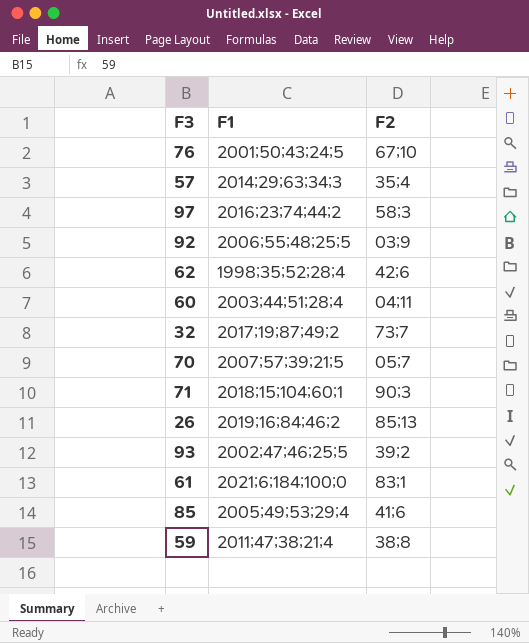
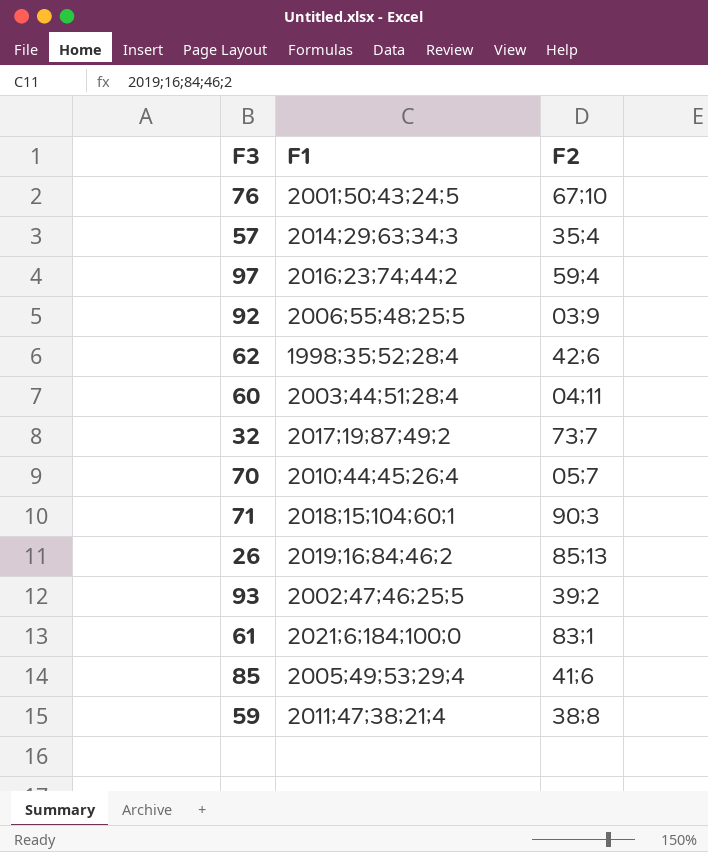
97 | F2: 58;3 -> 59;4
70 | F1: 2007;57;39;21;5 -> 2010;44;45;26;4

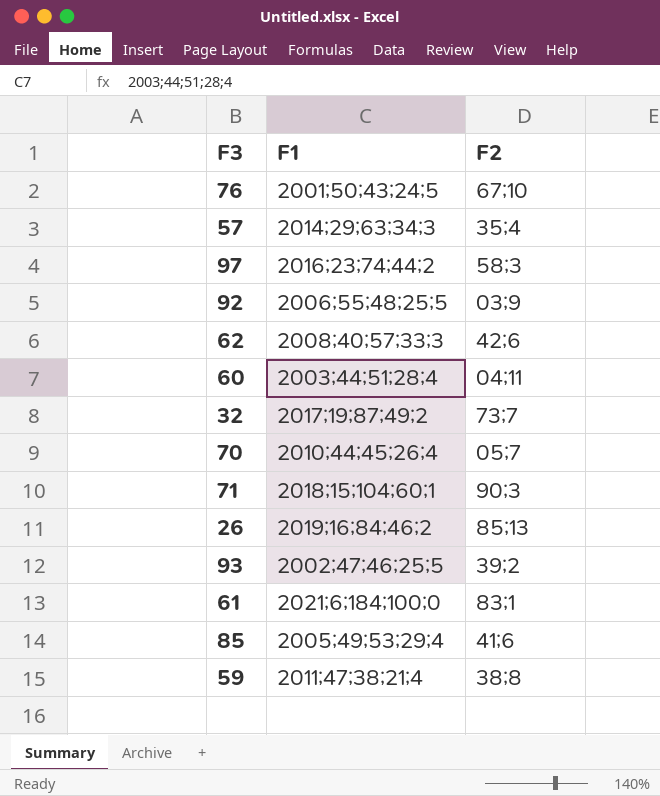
97 | F2: 59;4 -> 58;3
62 | F1: 1998;35;52;28;4 -> 2008;40;57;33;3

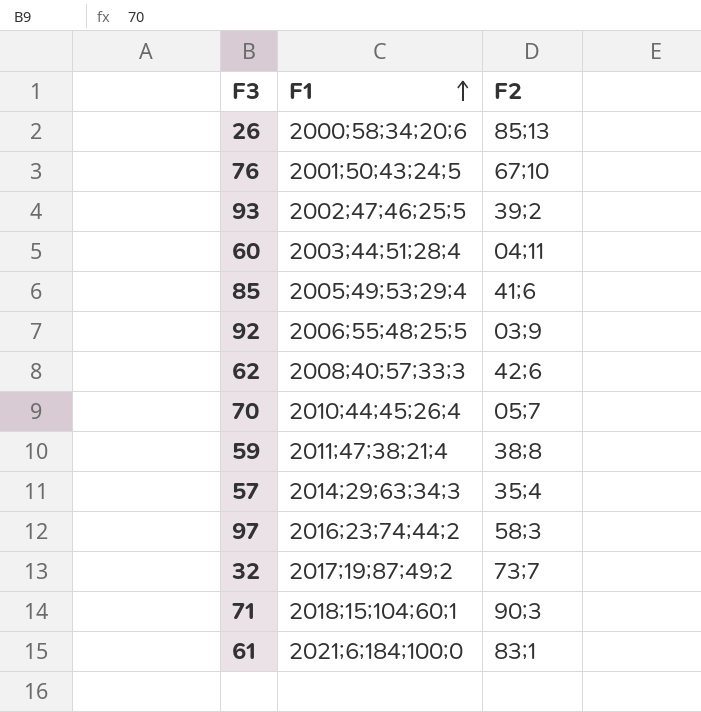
row order: none -> F1 ascending
26 | F1: 2019;16;84;46;2 -> 2000;58;34;20;6

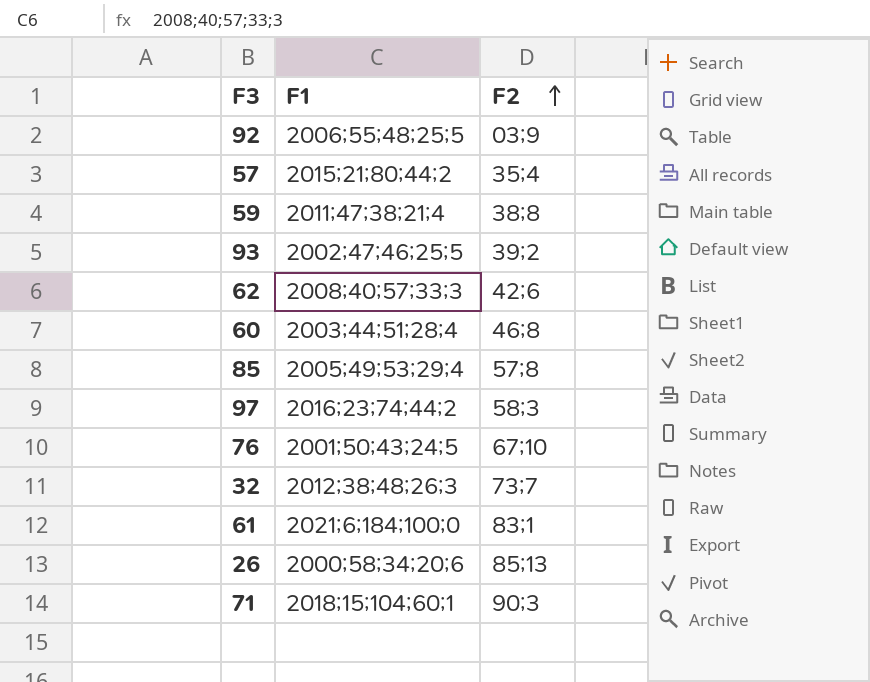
row order: F1 ascending -> F2 ascending
row 70: 2010;44;45;26;4 | 05;7 -> none
57 | F1: 2014;29;63;34;3 -> 2015;21;80;44;2
60 | F2: 04;11 -> 46;8
85 | F2: 41;6 -> 57;8
32 | F1: 2017;19;87;49;2 -> 2012;38;48;26;3

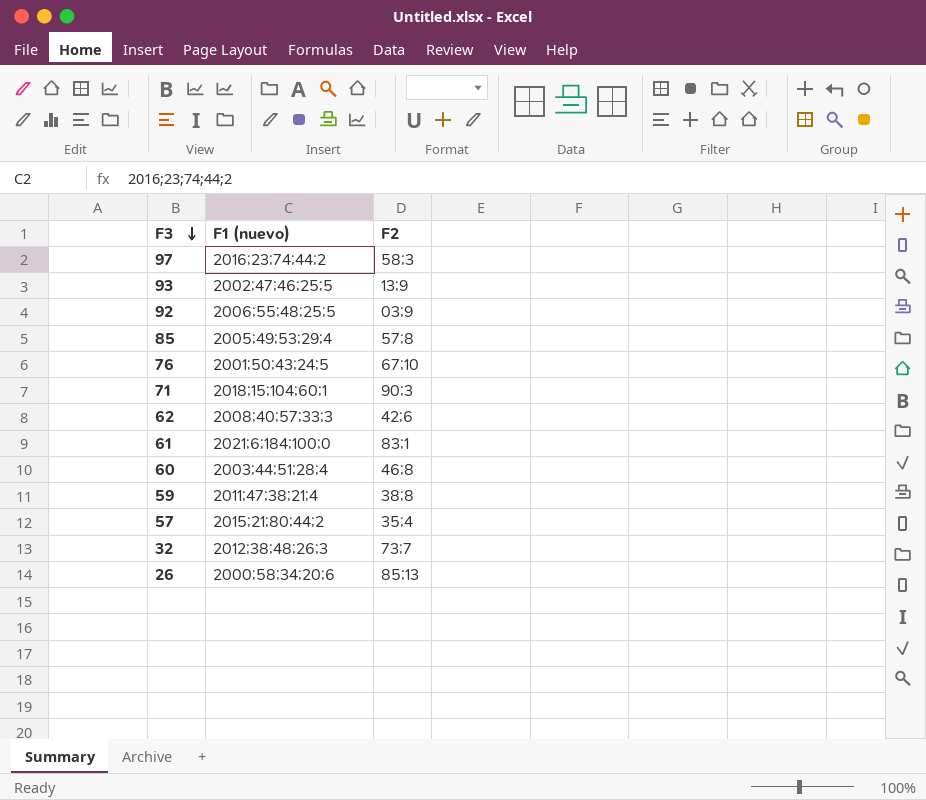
row order: F2 ascending -> F3 descending
column name: F1 -> F1 (nuevo)
93 | F2: 39;2 -> 13;9

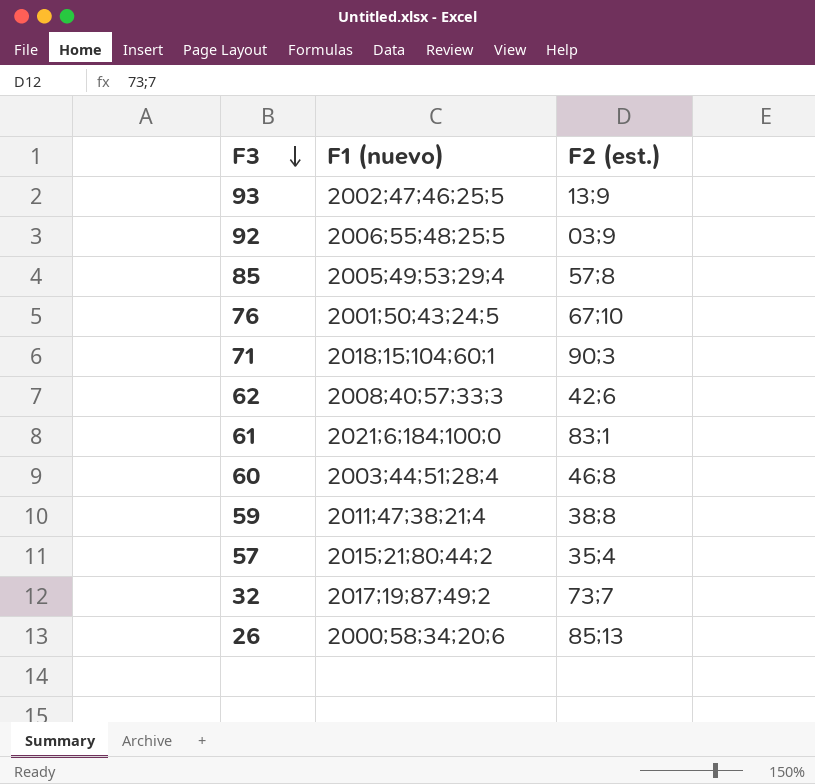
column name: F2 -> F2 (est.)
row 97: 2016;23;74;44;2 | 58;3 -> none
32 | F1 (nuevo): 2012;38;48;26;3 -> 2017;19;87;49;2

